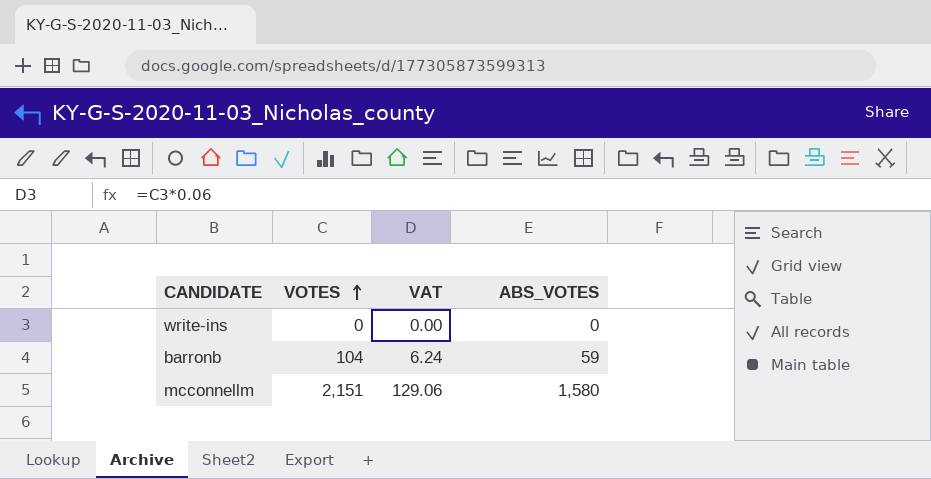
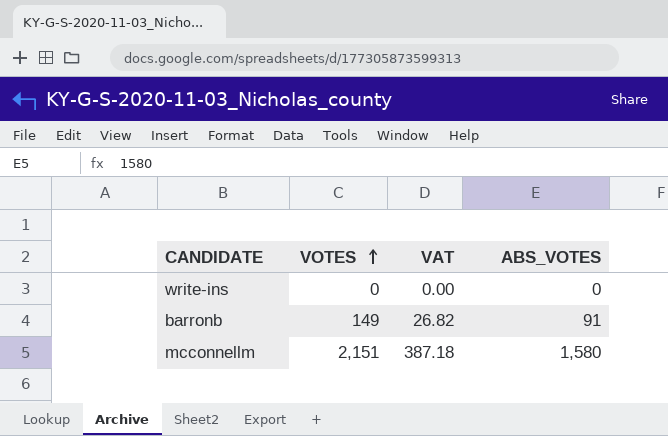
column VAT | formula: [VOTES] * 0.06 -> [VOTES] * 0.18
barronb | VOTES: 104 -> 149
barronb | ABS_VOTES: 59 -> 91

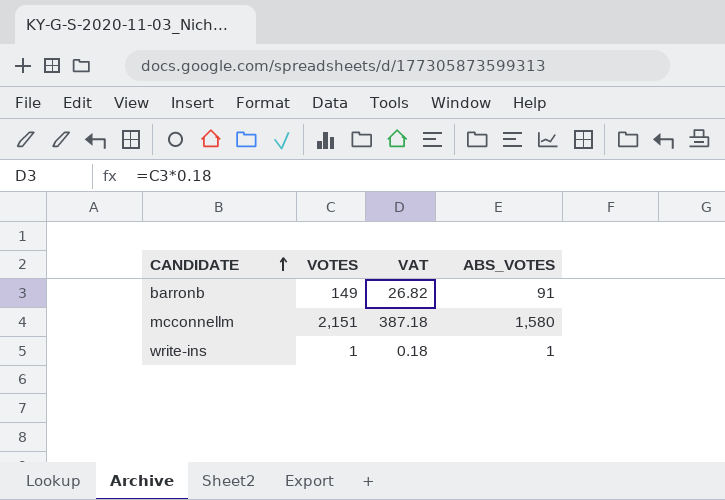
row order: VOTES ascending -> CANDIDATE ascending
write-ins | VOTES: 0 -> 1
write-ins | VAT: 0.00 -> 0.18
write-ins | ABS_VOTES: 0 -> 1

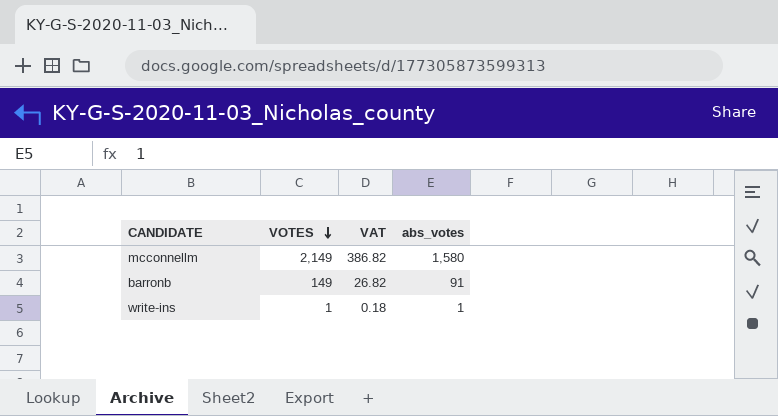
row order: CANDIDATE ascending -> VOTES descending
column name: ABS_VOTES -> abs_votes
mcconnellm | VOTES: 2,151 -> 2,149
mcconnellm | VAT: 387.18 -> 386.82

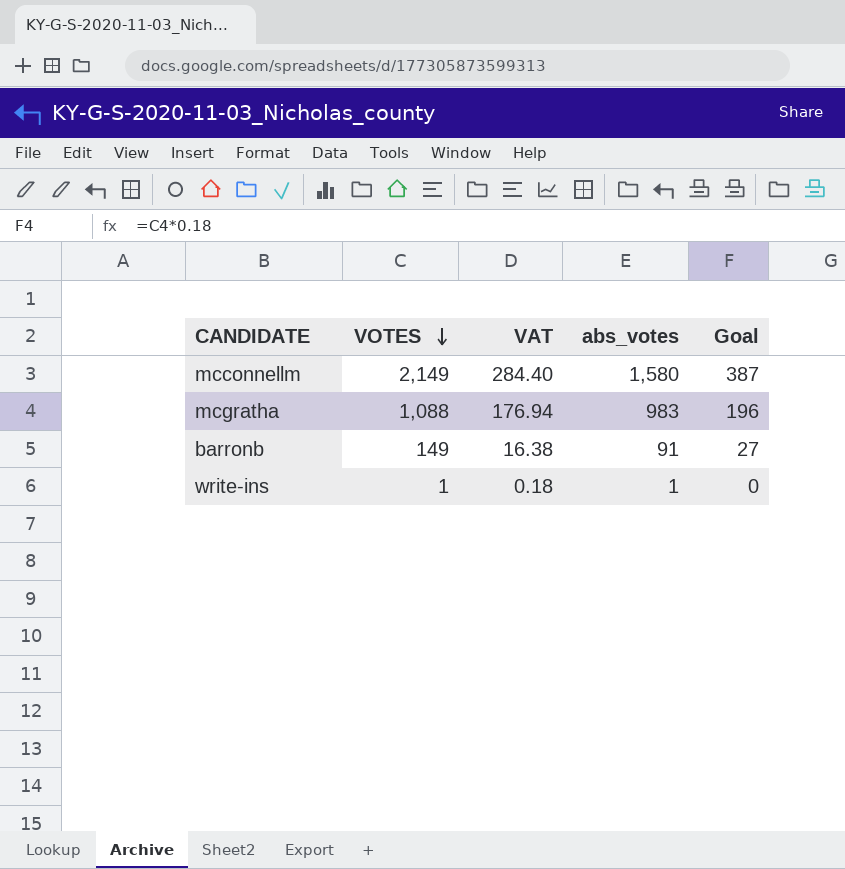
column VAT | formula: [VOTES] * 0.18 -> [abs_votes] * 0.18
column Goal | formula: none -> [VOTES] * 0.18
row mcgratha: none -> 1,088 | 176.94 | 983 | 196

